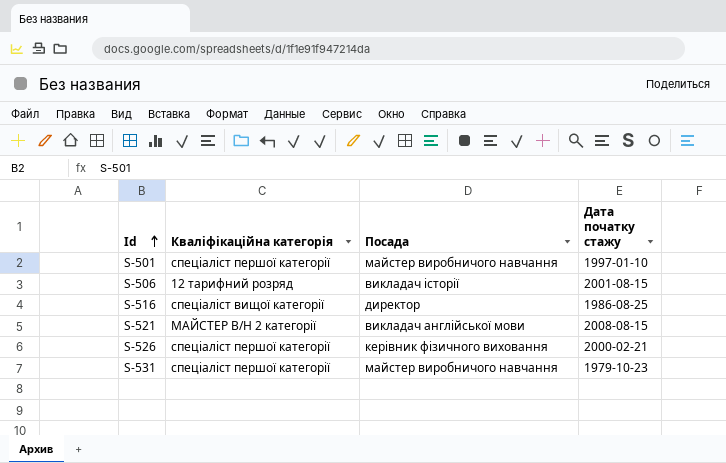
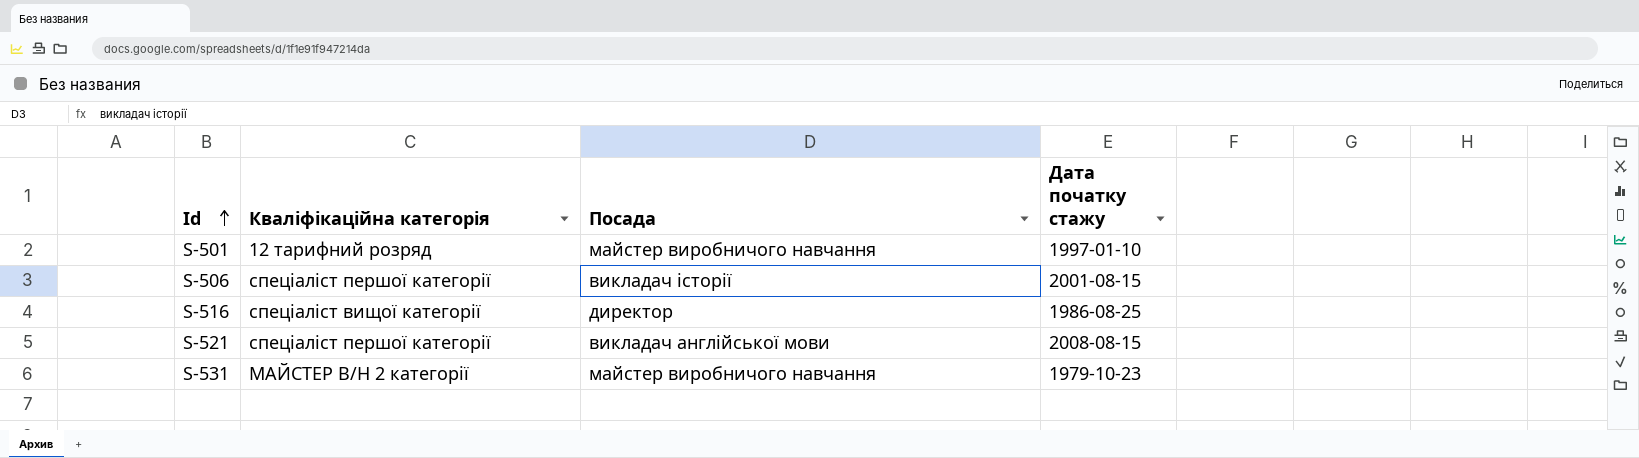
row S-526: спеціаліст першої категорії | керівник фізичного виховання | 2000-02-21 -> none
S-501 | Кваліфікаційна категорія: спеціаліст першої категорії -> 12 тарифний розряд
S-506 | Кваліфікаційна категорія: 12 тарифний розряд -> спеціаліст першої категорії
S-521 | Кваліфікаційна категорія: МАЙСТЕР В/Н 2 категорії -> спеціаліст першої категорії
S-531 | Кваліфікаційна категорія: спеціаліст першої категорії -> МАЙСТЕР В/Н 2 категорії

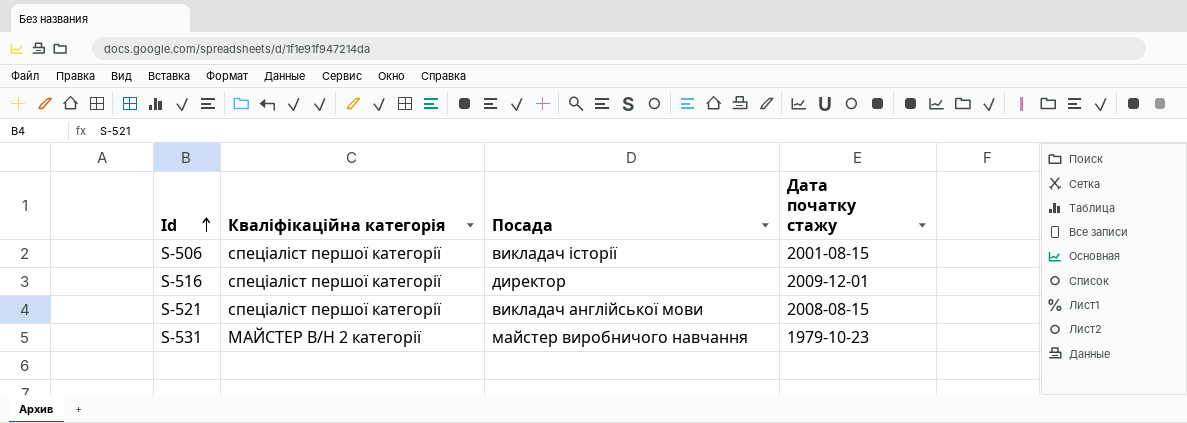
row S-501: 12 тарифний розряд | майстер виробничого навчання | 1997-01-10 -> none
S-516 | Кваліфікаційна категорія: спеціаліст вищої категорії -> спеціаліст першої категорії
S-516 | Дата початку стажу: 1986-08-25 -> 2009-12-01

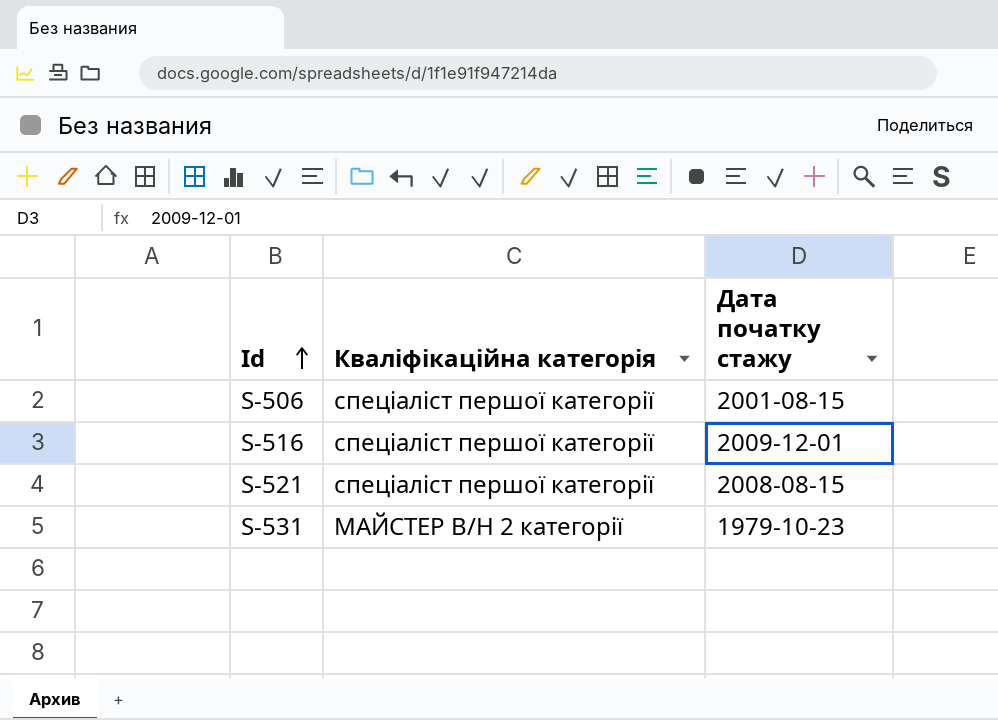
column Посада | position: 3 -> none

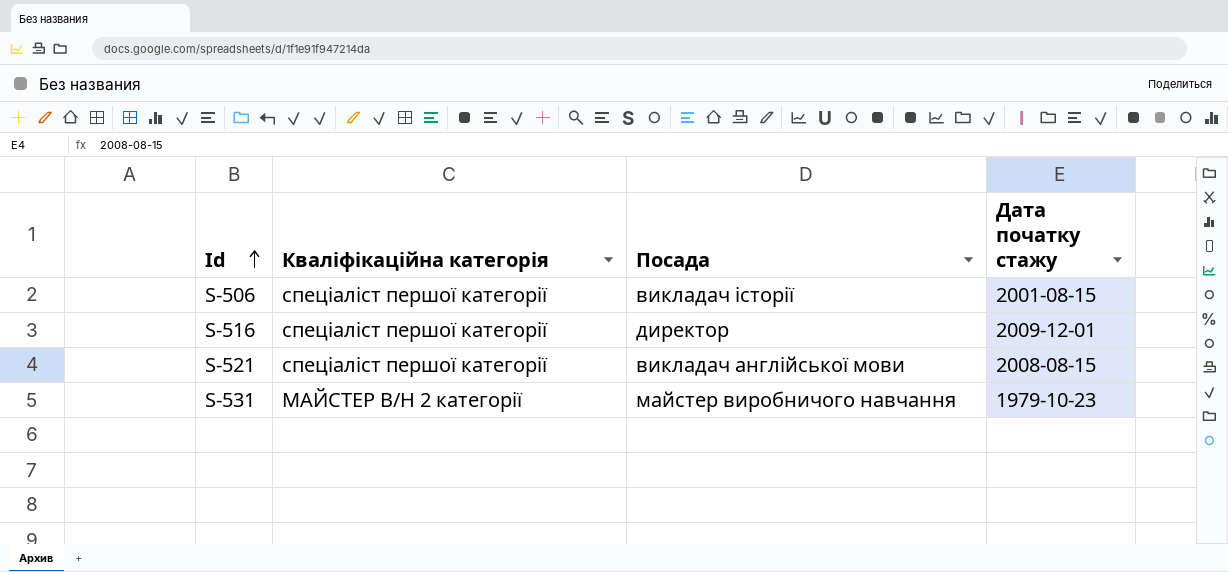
column Посада | position: none -> 3

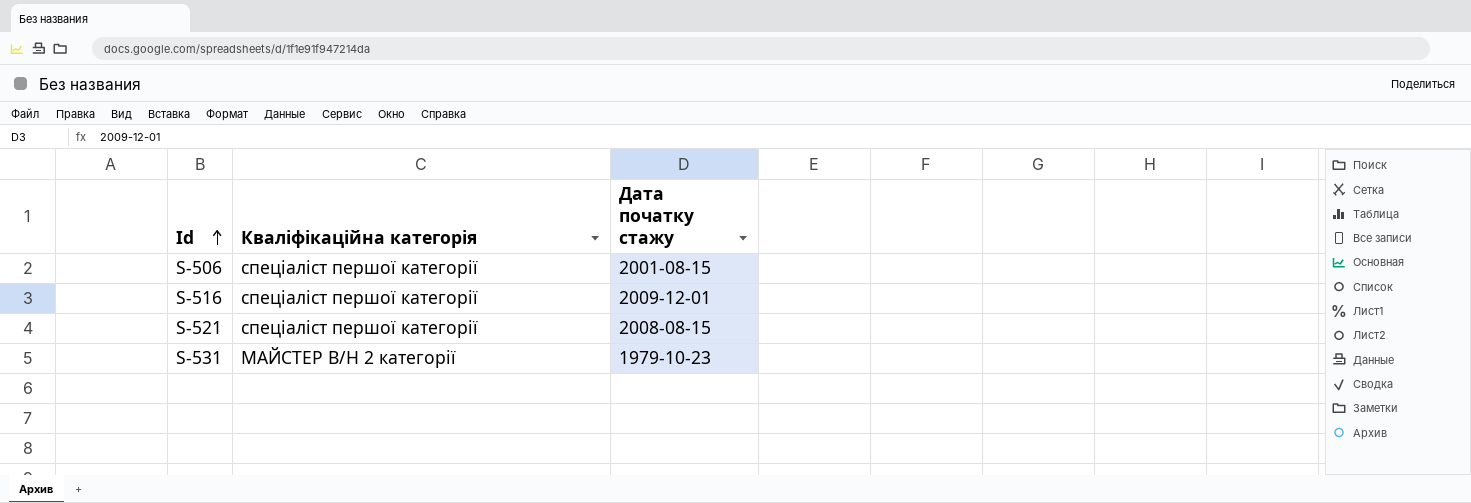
column Посада | position: 3 -> none

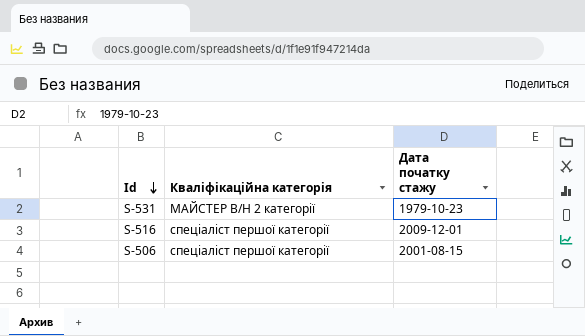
row order: Id ascending -> Id descending
row S-521: спеціаліст першої категорії | 2008-08-15 -> none

